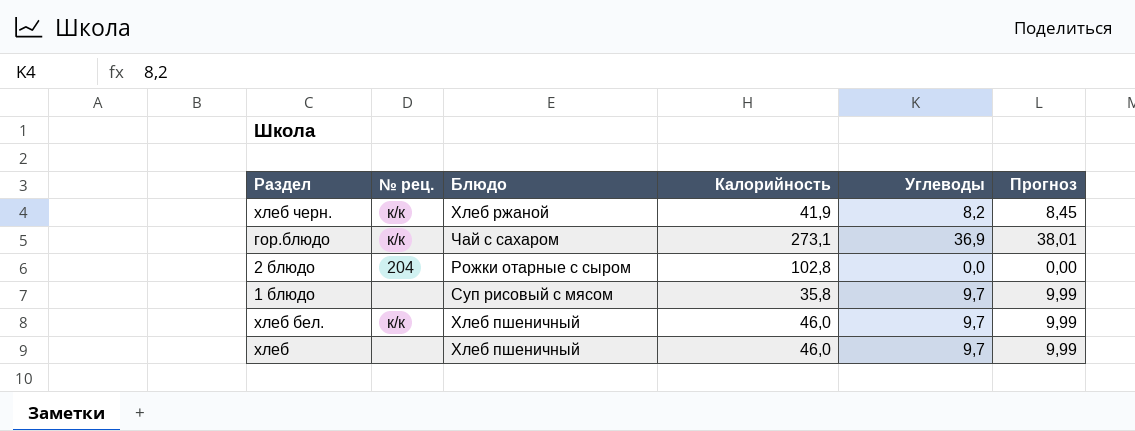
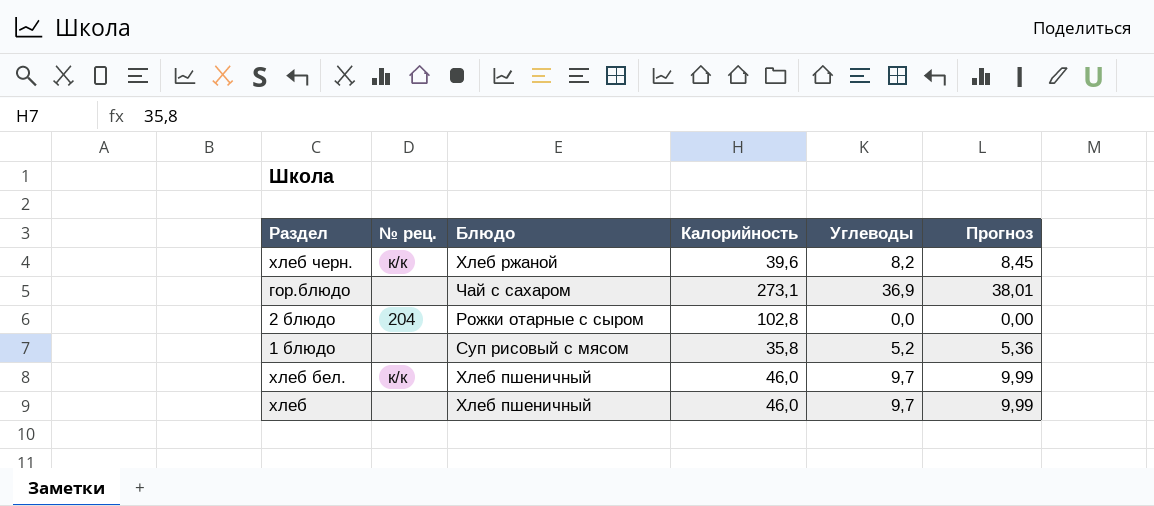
хлеб черн. | Калорийность: 41,9 -> 39,6
гор.блюдо | № рец.: к/к -> none
1 блюдо | Углеводы: 9,7 -> 5,2
1 блюдо | Прогноз: 9,99 -> 5,36

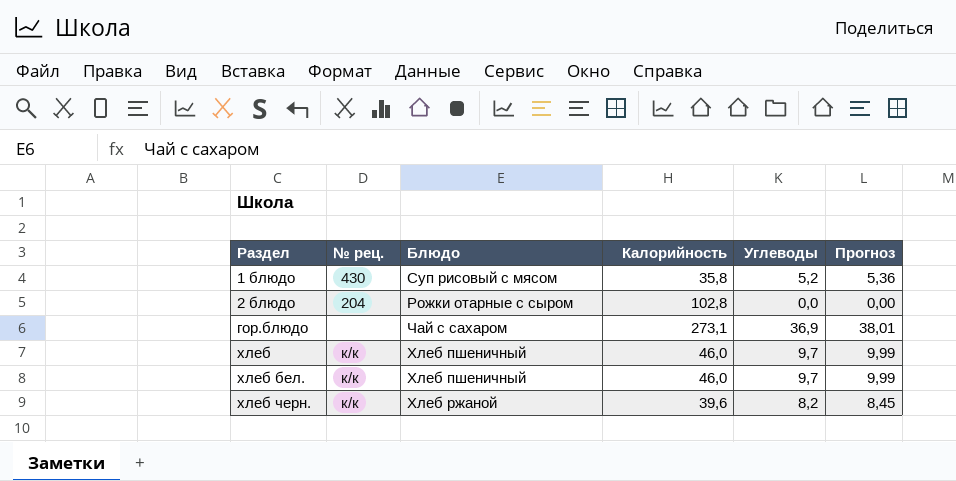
row order: none -> Раздел ascending
1 блюдо | № рец.: none -> 430
хлеб | № рец.: none -> к/к

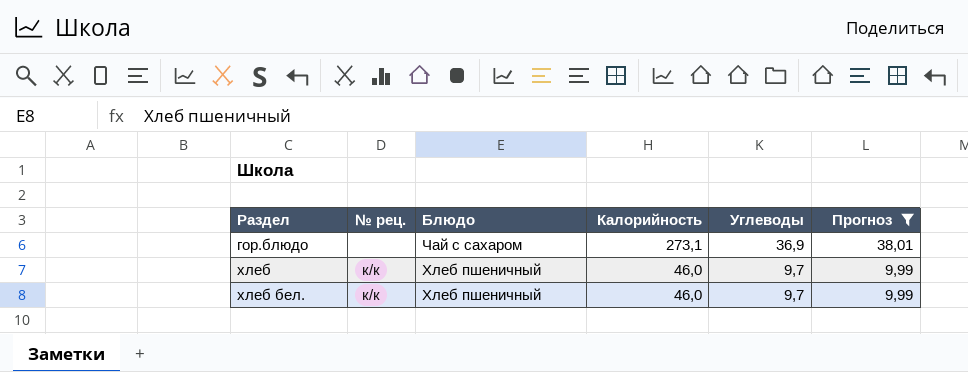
filter: none -> Прогноз >= 9,99

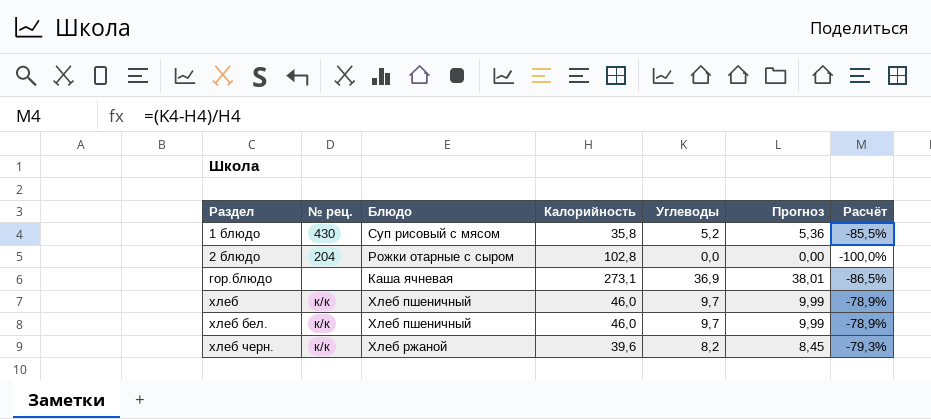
filter: Прогноз >= 9,99 -> none
column Расчёт | formula: none -> ([Углеводы] - [Калорийность]) / [Калорийность]
гор.блюдо | Блюдо: Чай с сахаром -> Каша ячневая

